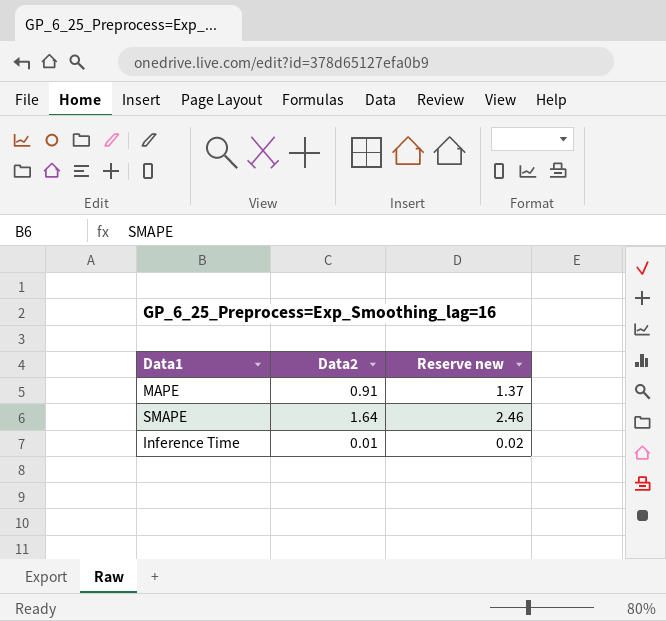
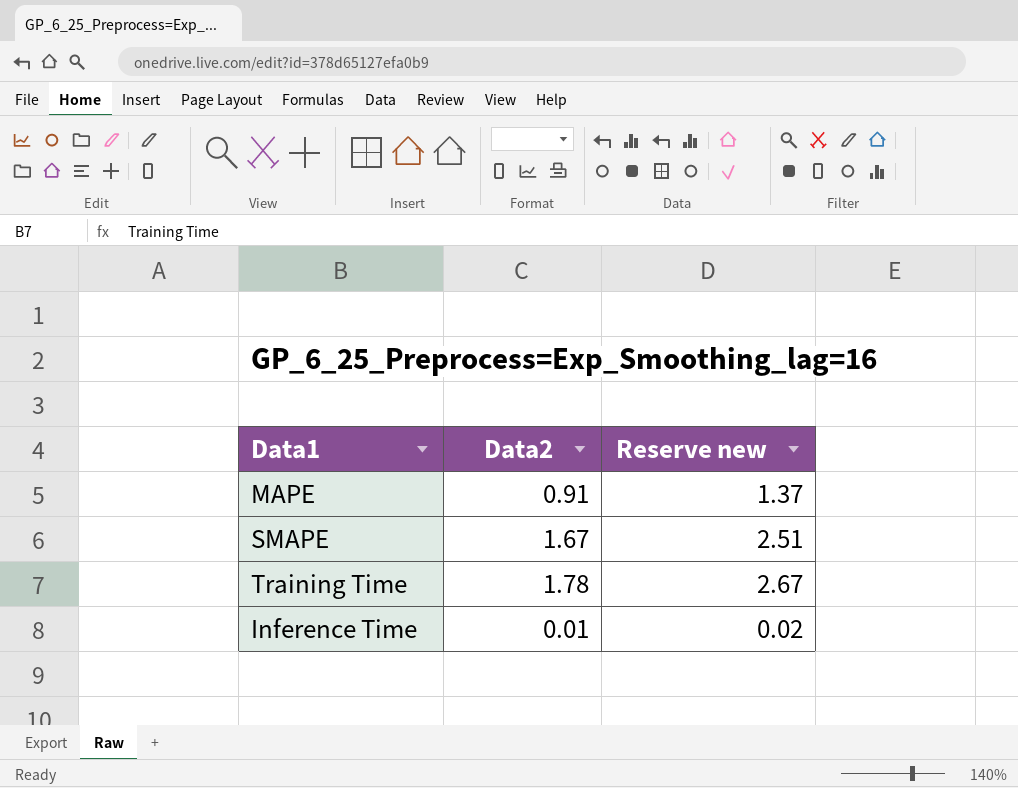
SMAPE | Data2: 1.64 -> 1.67
SMAPE | Reserve new: 2.46 -> 2.51
row Training Time: none -> 1.78 | 2.67

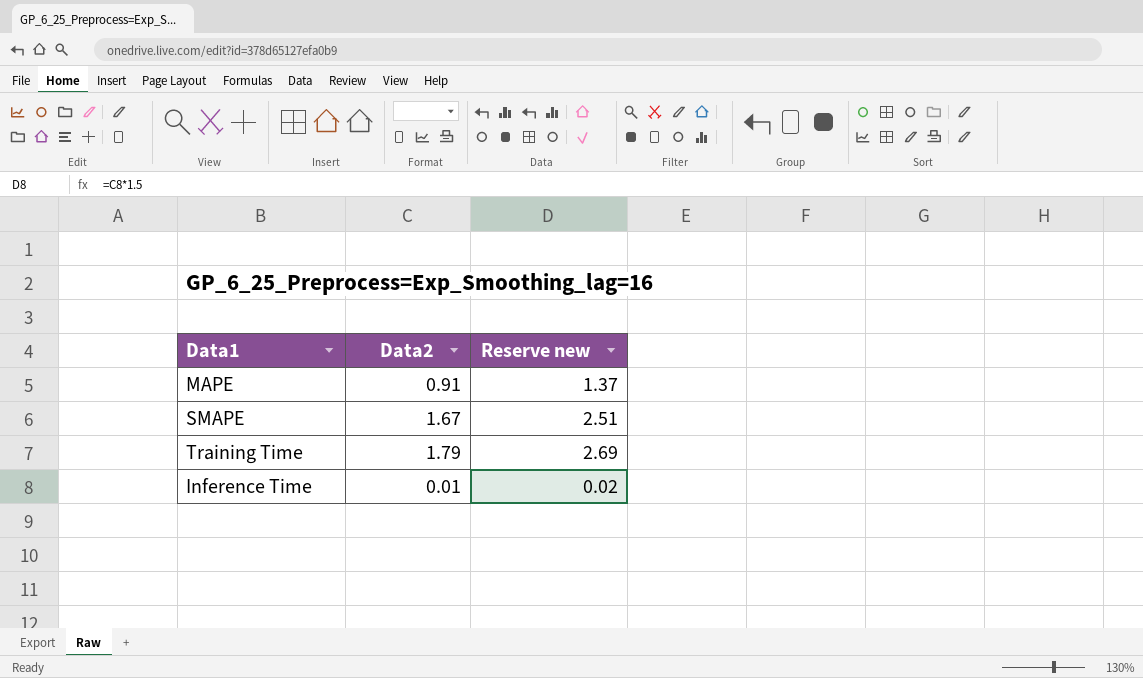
Training Time | Data2: 1.78 -> 1.79
Training Time | Reserve new: 2.67 -> 2.69

